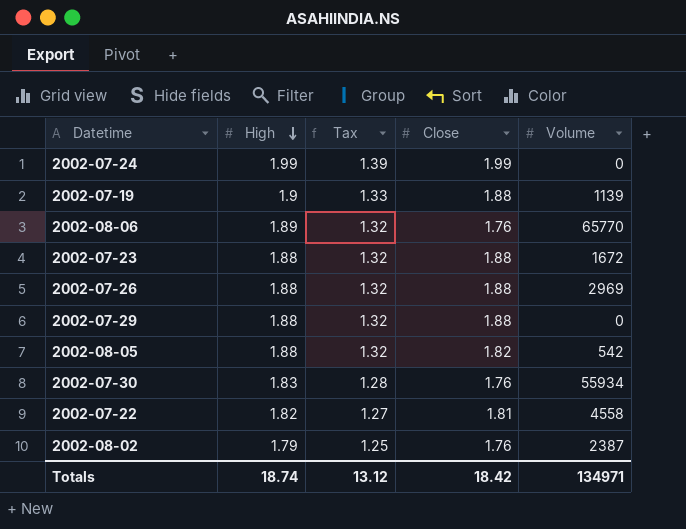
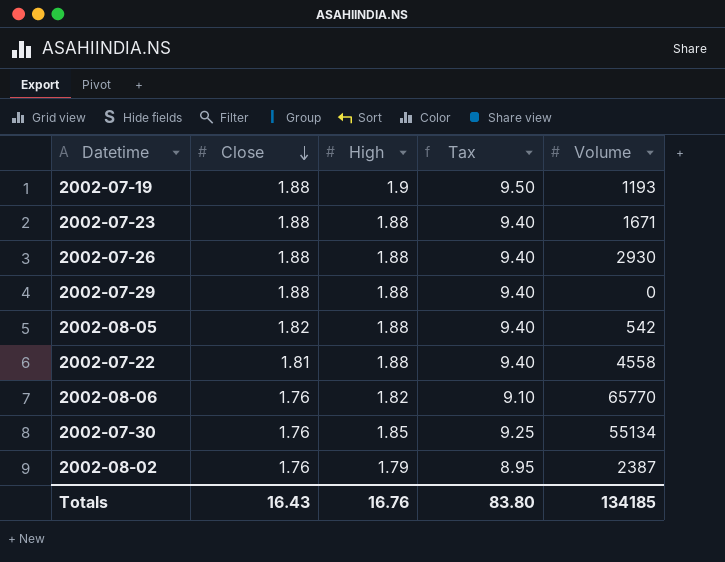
row order: High descending -> Close descending
column Close | position: 4 -> 2
column Tax | formula: [High] * 0.7 -> [High] * 5
row 2002-07-24: 1.99 | 1.39 | 1.99 | 0 -> none
2002-07-19 | Volume: 1139 -> 1193
2002-07-23 | Volume: 1672 -> 1671
2002-07-26 | Volume: 2969 -> 2930
2002-07-22 | High: 1.82 -> 1.88
2002-08-06 | High: 1.89 -> 1.82
2002-07-30 | High: 1.83 -> 1.85
2002-07-30 | Volume: 55934 -> 55134
Totals | Close: 18.42 -> 16.43
Totals | High: 18.74 -> 16.76
Totals | Tax: 13.12 -> 83.80
Totals | Volume: 134971 -> 134185

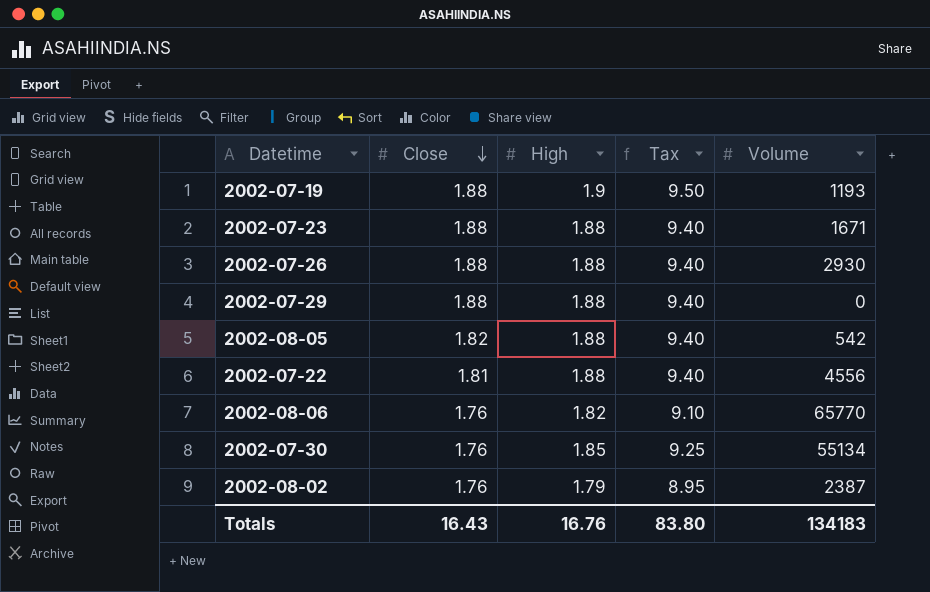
2002-07-22 | Volume: 4558 -> 4556
Totals | Volume: 134185 -> 134183

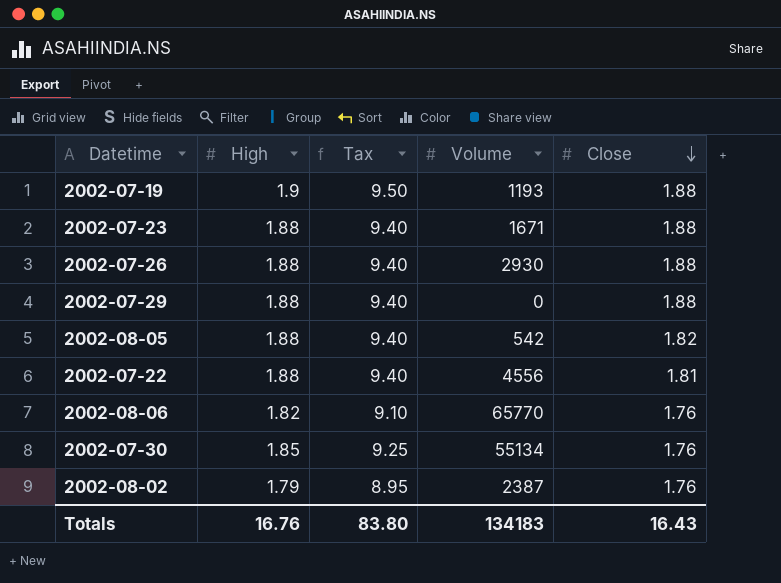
column Close | position: 2 -> 5

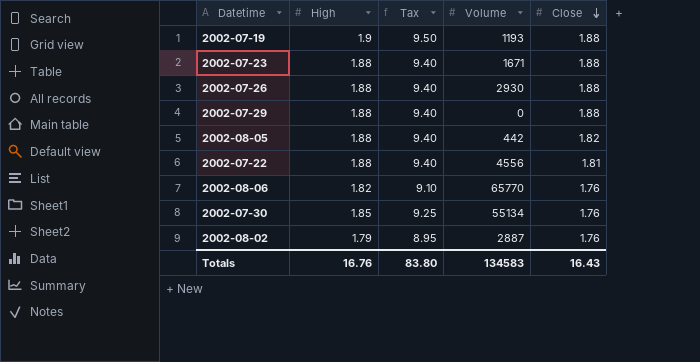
2002-08-05 | Volume: 542 -> 442
2002-08-02 | Volume: 2387 -> 2887
Totals | Volume: 134183 -> 134583

